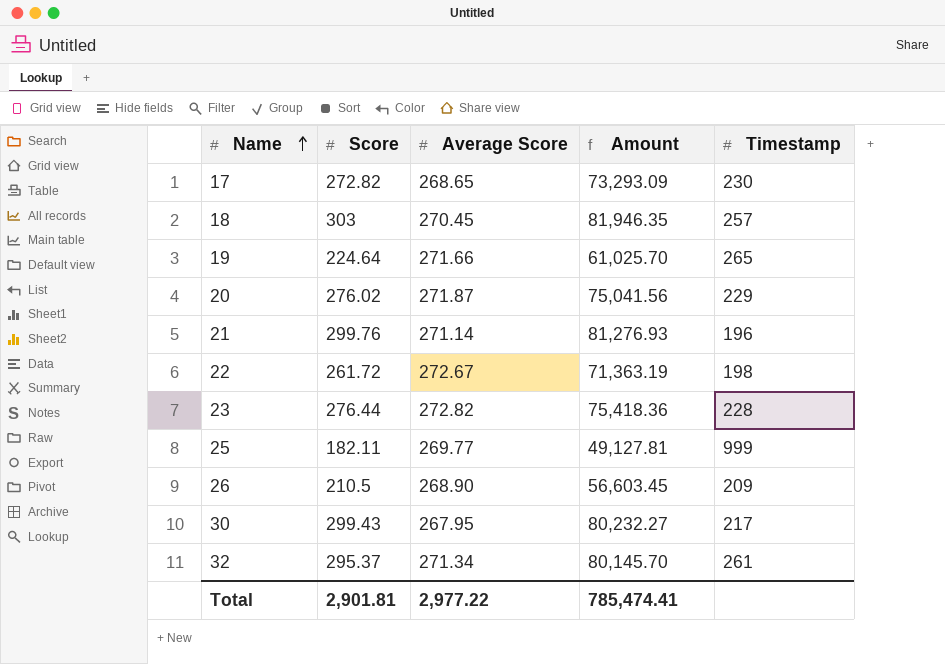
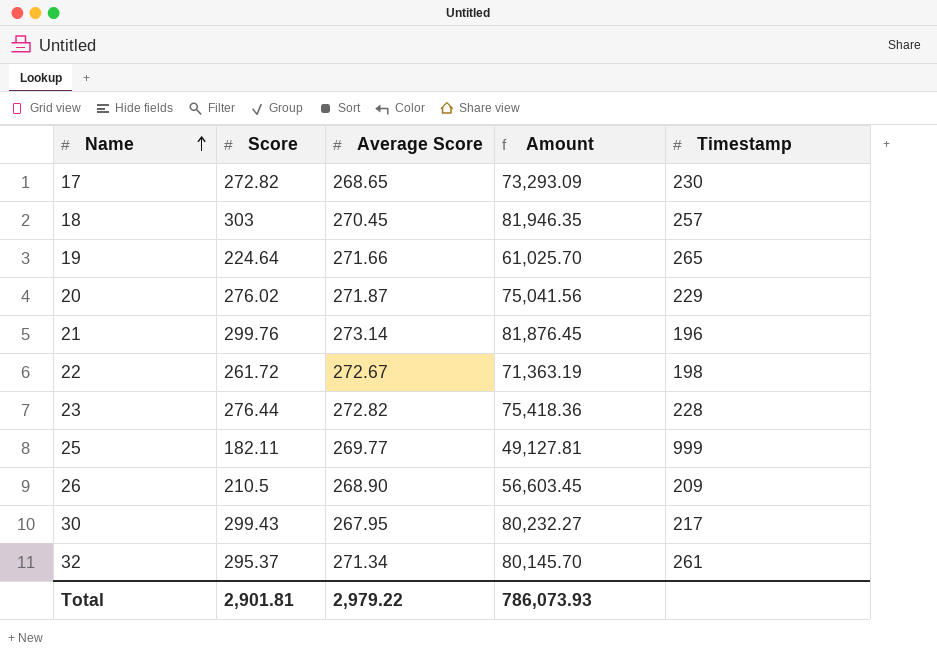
21 | Average Score: 271.14 -> 273.14
21 | Amount: 81,276.93 -> 81,876.45
Total | Average Score: 2,977.22 -> 2,979.22
Total | Amount: 785,474.41 -> 786,073.93

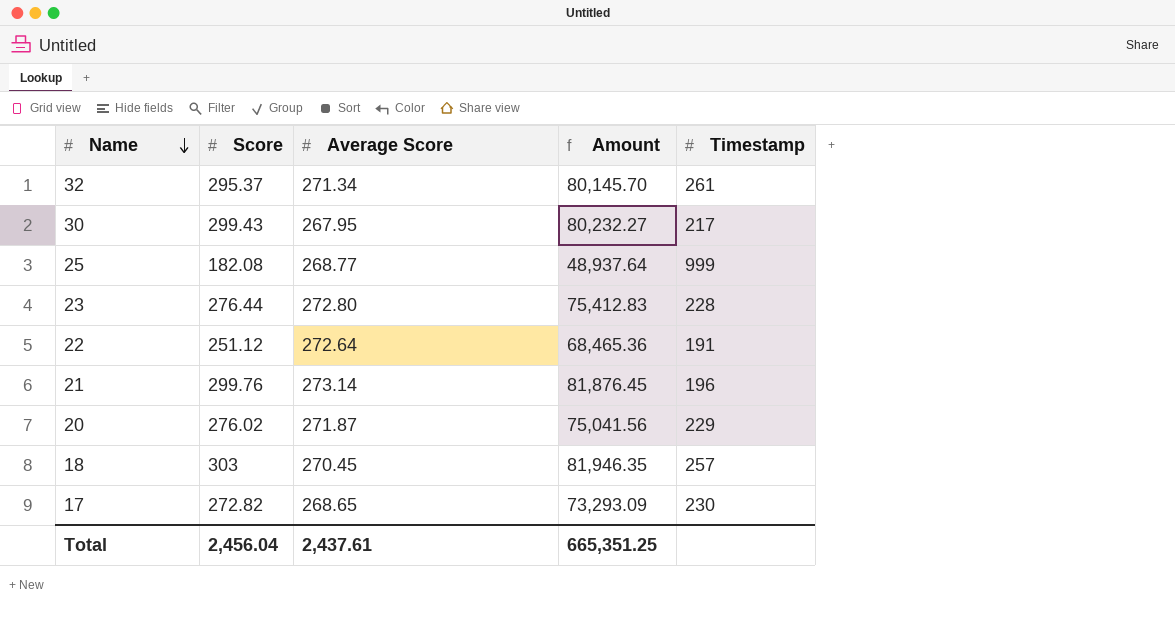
row order: Name ascending -> Name descending
row 19: 224.64 | 271.66 | 61,025.70 | 265 -> none
row 26: 210.5 | 268.90 | 56,603.45 | 209 -> none
25 | Score: 182.11 -> 182.08
25 | Average Score: 269.77 -> 268.77
25 | Amount: 49,127.81 -> 48,937.64
23 | Average Score: 272.82 -> 272.80
23 | Amount: 75,418.36 -> 75,412.83
22 | Score: 261.72 -> 251.12
22 | Average Score: 272.67 -> 272.64
22 | Amount: 71,363.19 -> 68,465.36
22 | Timestamp: 198 -> 191
Total | Score: 2,901.81 -> 2,456.04
Total | Average Score: 2,979.22 -> 2,437.61
Total | Amount: 786,073.93 -> 665,351.25

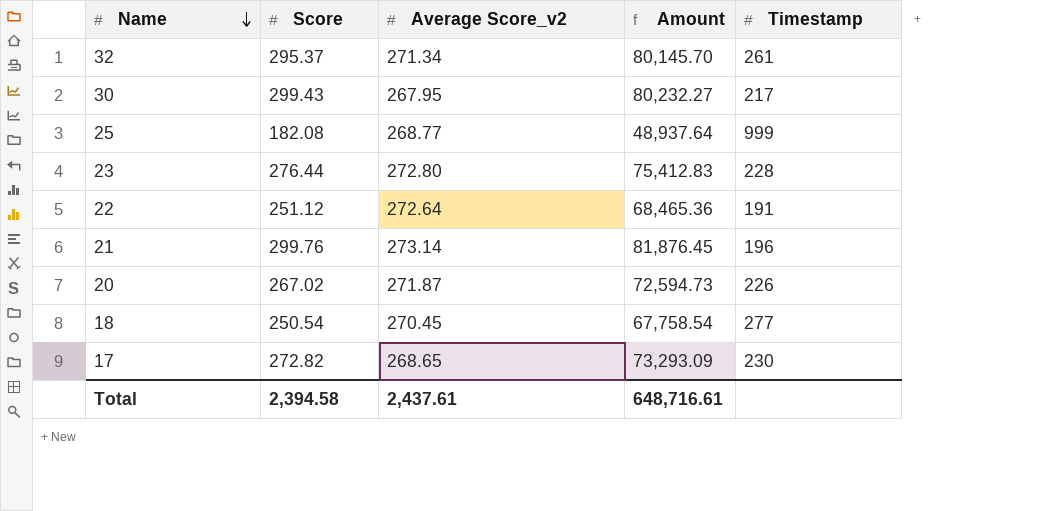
column name: Average Score -> Average Score_v2
20 | Score: 276.02 -> 267.02
20 | Amount: 75,041.56 -> 72,594.73
20 | Timestamp: 229 -> 226
18 | Score: 303 -> 250.54
18 | Amount: 81,946.35 -> 67,758.54
18 | Timestamp: 257 -> 277
Total | Score: 2,456.04 -> 2,394.58
Total | Amount: 665,351.25 -> 648,716.61

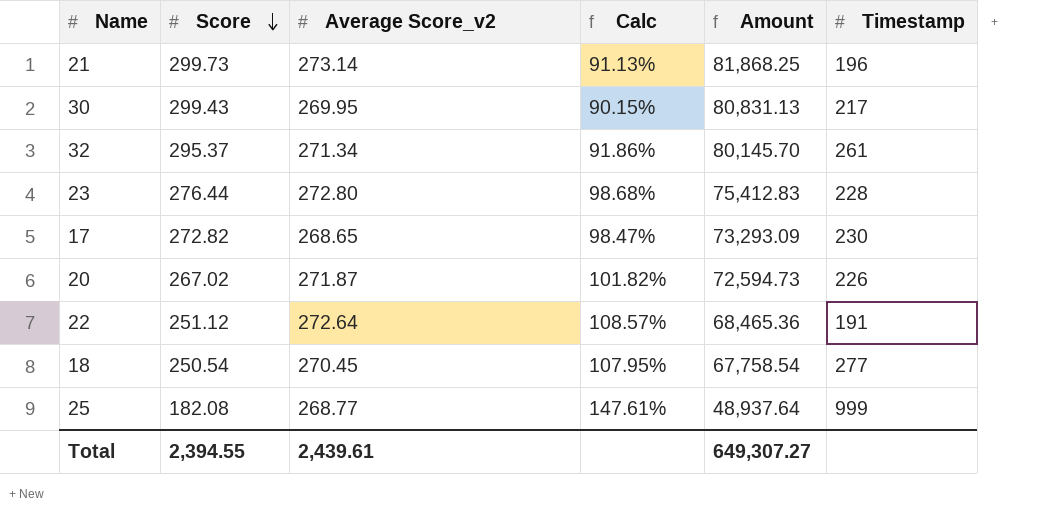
row order: Name descending -> Score descending
column Calc | formula: none -> [Average Score_v2] / [Score]
21 | Score: 299.76 -> 299.73
21 | Amount: 81,876.45 -> 81,868.25
30 | Average Score_v2: 267.95 -> 269.95
30 | Amount: 80,232.27 -> 80,831.13
Total | Score: 2,394.58 -> 2,394.55
Total | Average Score_v2: 2,437.61 -> 2,439.61
Total | Amount: 648,716.61 -> 649,307.27

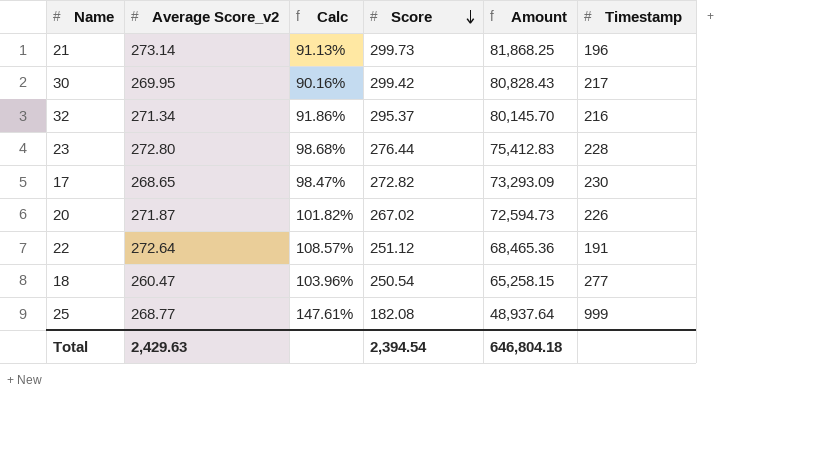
column Score | position: 2 -> 4
30 | Calc: 90.15% -> 90.16%
30 | Score: 299.43 -> 299.42
30 | Amount: 80,831.13 -> 80,828.43
32 | Timestamp: 261 -> 216
18 | Average Score_v2: 270.45 -> 260.47
18 | Calc: 107.95% -> 103.96%
18 | Amount: 67,758.54 -> 65,258.15
Total | Average Score_v2: 2,439.61 -> 2,429.63
Total | Score: 2,394.55 -> 2,394.54
Total | Amount: 649,307.27 -> 646,804.18

